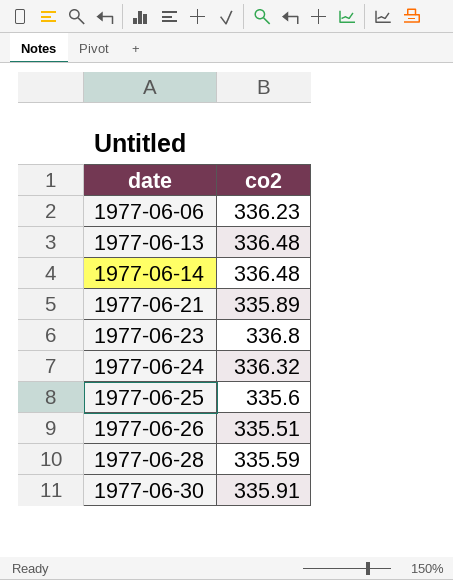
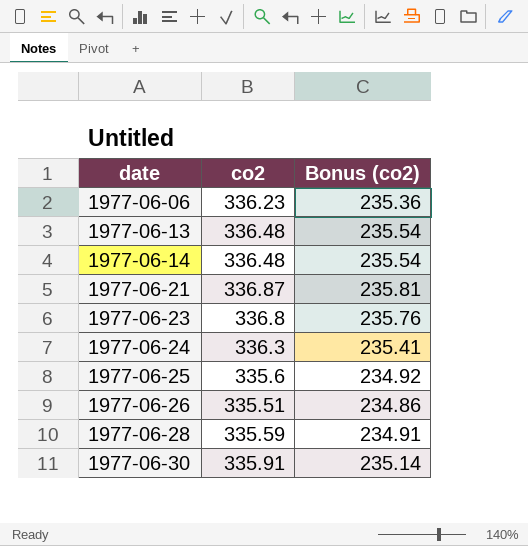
column Bonus (co2) | formula: none -> [co2] * 0.7
1977-06-21 | co2: 335.89 -> 336.87
1977-06-24 | co2: 336.32 -> 336.3

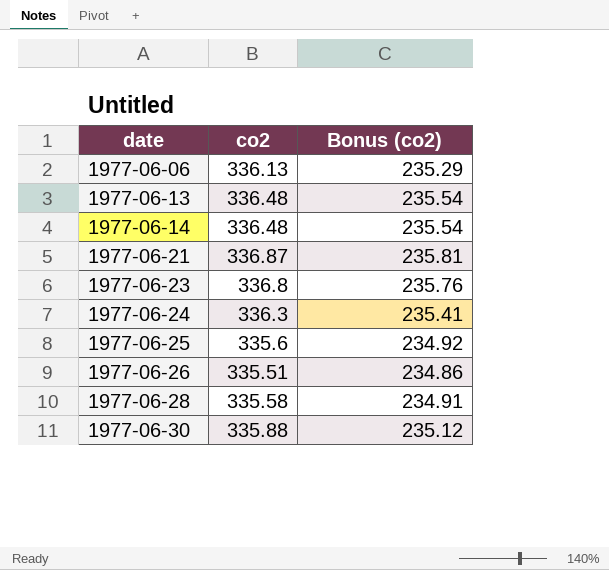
1977-06-06 | co2: 336.23 -> 336.13
1977-06-06 | Bonus (co2): 235.36 -> 235.29
1977-06-28 | co2: 335.59 -> 335.58
1977-06-30 | co2: 335.91 -> 335.88
1977-06-30 | Bonus (co2): 235.14 -> 235.12

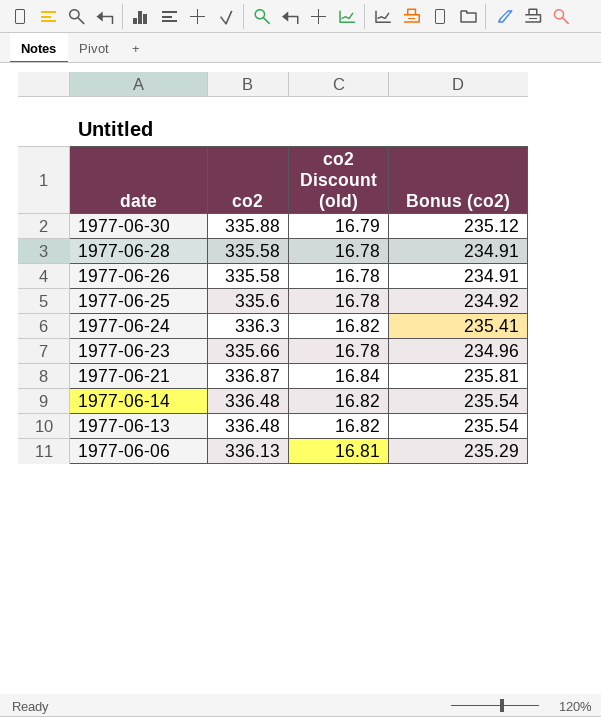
row order: date ascending -> date descending
column co2 Discount (old) | formula: none -> [co2] * 0.05
1977-06-26 | co2: 335.51 -> 335.58
1977-06-26 | Bonus (co2): 234.86 -> 234.91
1977-06-23 | co2: 336.8 -> 335.66
1977-06-23 | Bonus (co2): 235.76 -> 234.96

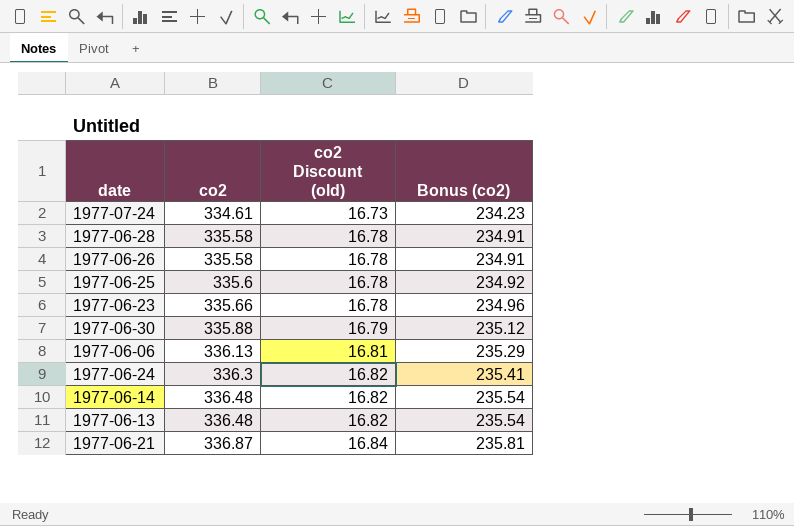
row order: date descending -> co2 ascending
row 1977-07-24: none -> 334.61 | 16.73 | 234.23

